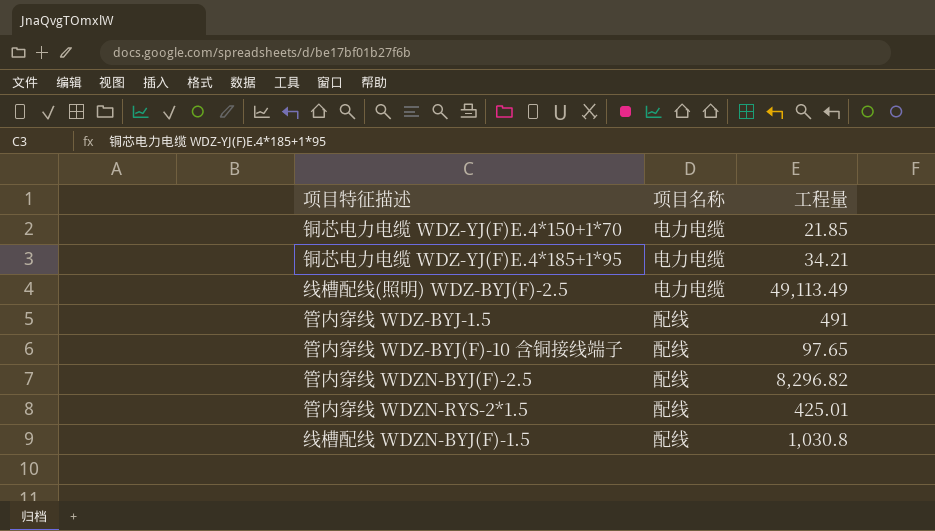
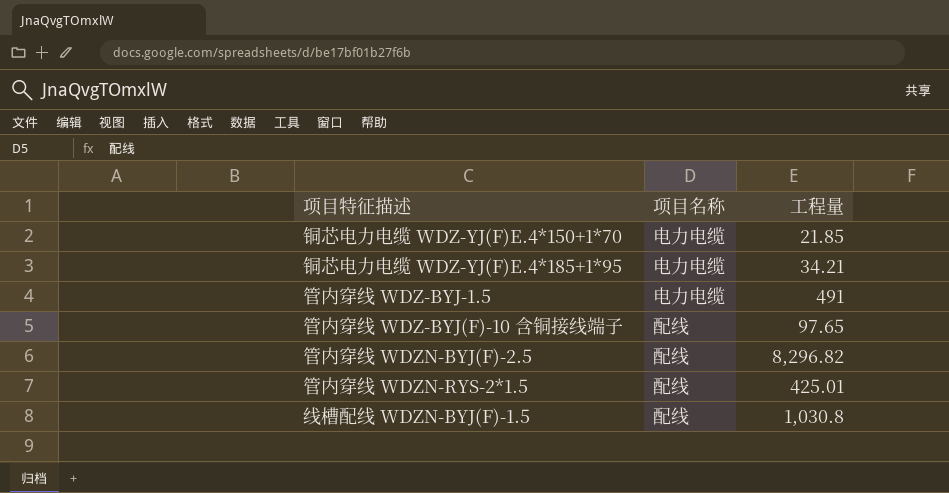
row 线槽配线(照明) WDZ-BYJ(F)-2.5: 电力电缆 | 49,113.49 -> none
管内穿线 WDZ-BYJ-1.5 | 项目名称: 配线 -> 电力电缆

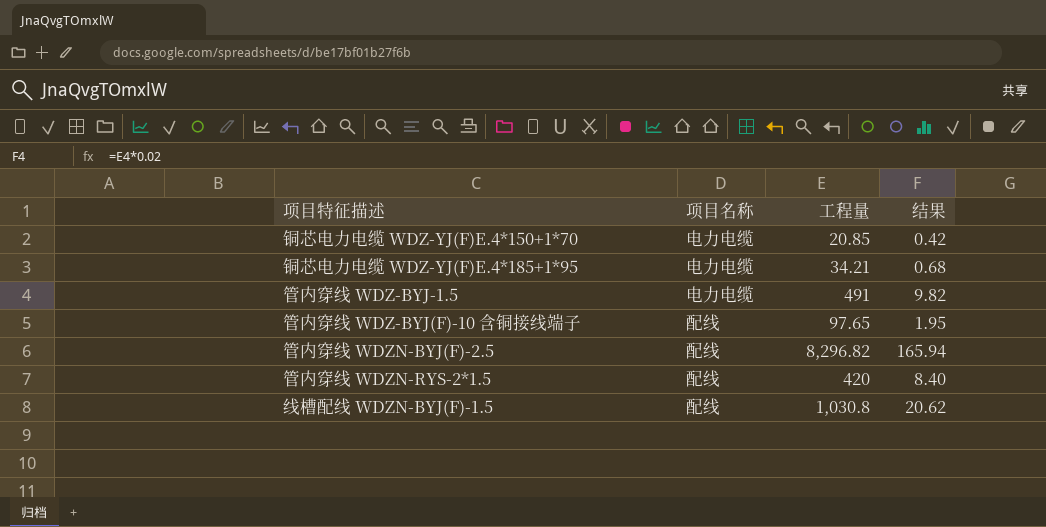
column 结果 | formula: none -> [工程量] * 0.02
铜芯电力电缆 WDZ-YJ(F)E.4*150+1*70 | 工程量: 21.85 -> 20.85
管内穿线 WDZN-RYS-2*1.5 | 工程量: 425.01 -> 420

